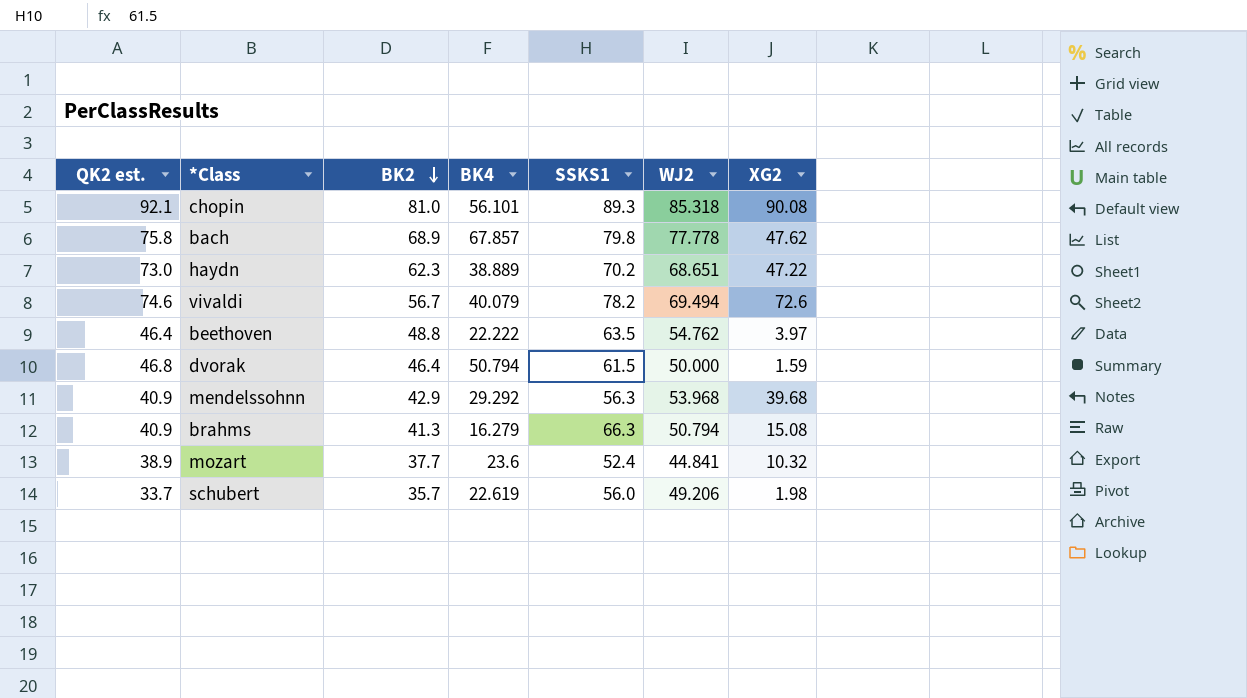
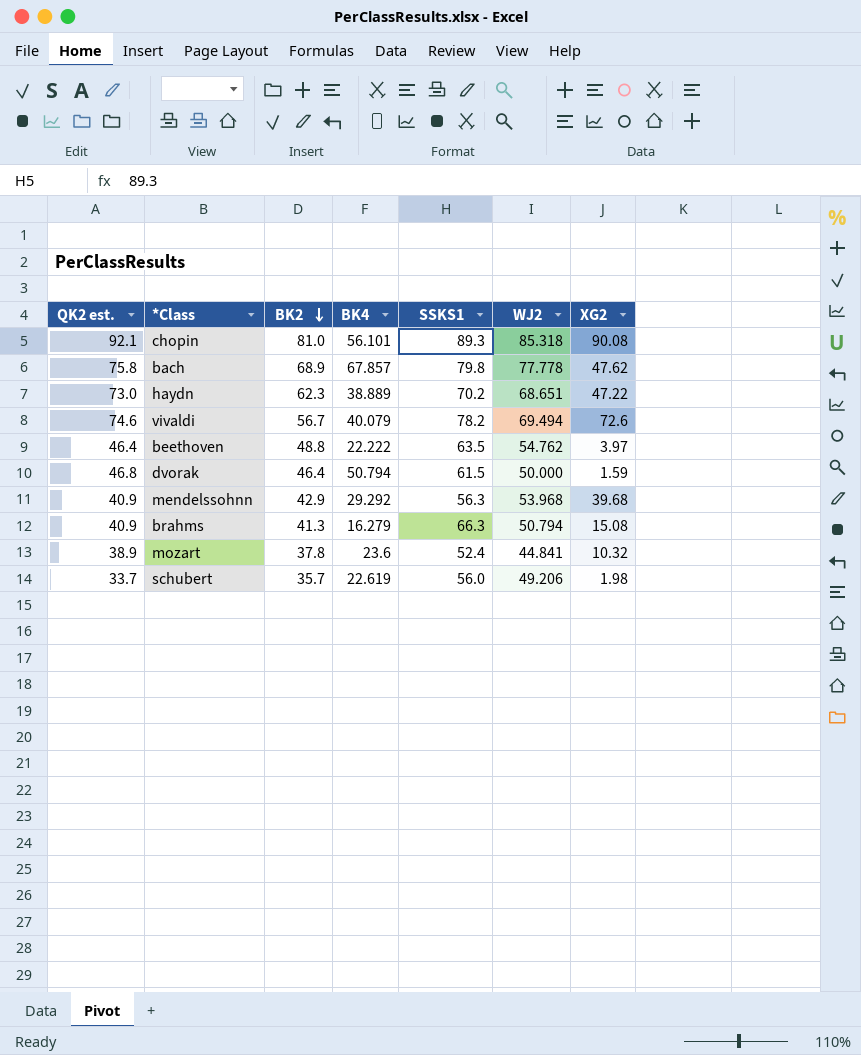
mozart | BK2: 37.7 -> 37.8

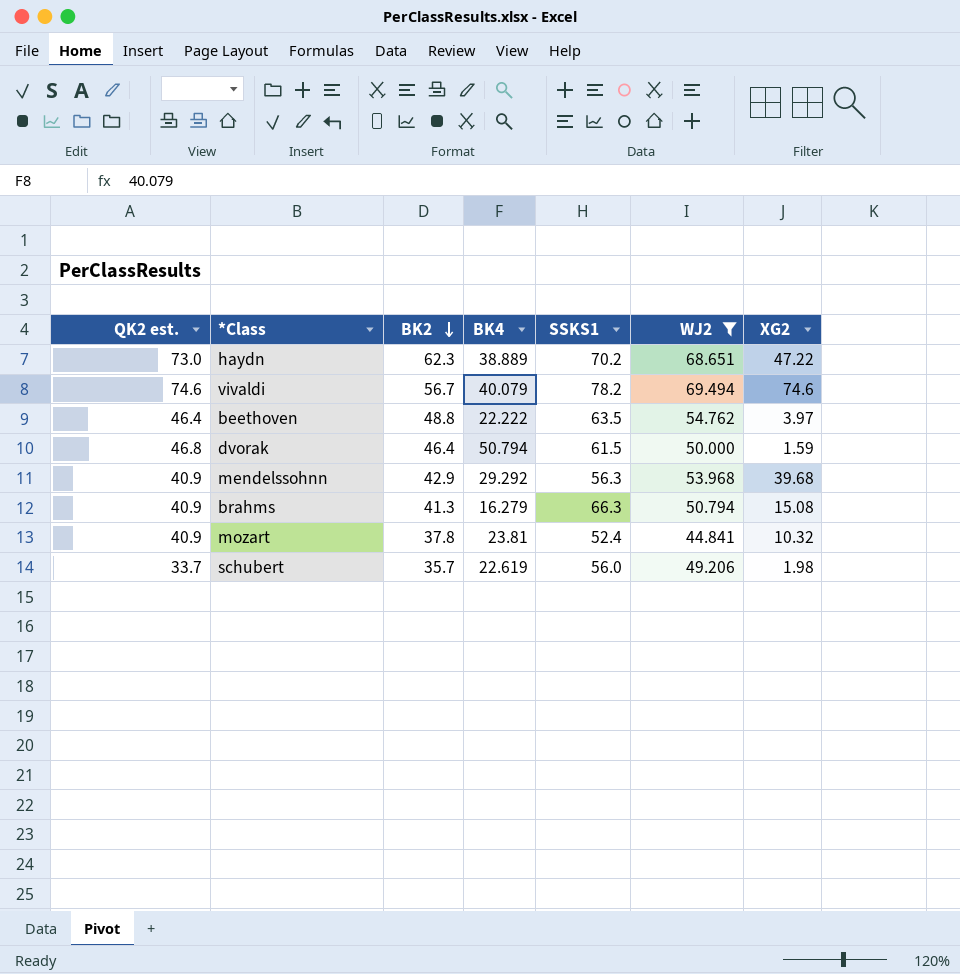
filter: none -> WJ2 <= 69.494
vivaldi | XG2: 72.6 -> 74.6
mozart | QK2 est.: 38.9 -> 40.9
mozart | BK4: 23.6 -> 23.81

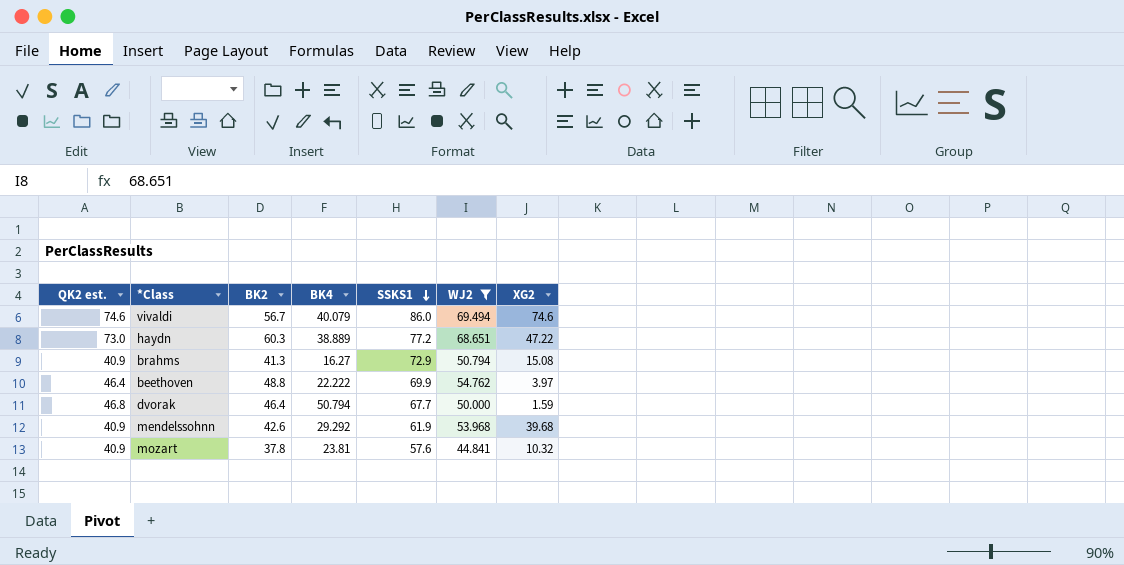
row order: BK2 descending -> SSKS1 descending
row schubert: 33.7 | 35.7 | 22.619 | 56.0 | 49.206 | 1.98 -> none
vivaldi | SSKS1: 78.2 -> 86.0
haydn | BK2: 62.3 -> 60.3
haydn | SSKS1: 70.2 -> 77.2
brahms | BK4: 16.279 -> 16.27
brahms | SSKS1: 66.3 -> 72.9
beethoven | SSKS1: 63.5 -> 69.9
dvorak | SSKS1: 61.5 -> 67.7
mendelssohnn | BK2: 42.9 -> 42.6
mendelssohnn | SSKS1: 56.3 -> 61.9
mozart | SSKS1: 52.4 -> 57.6

